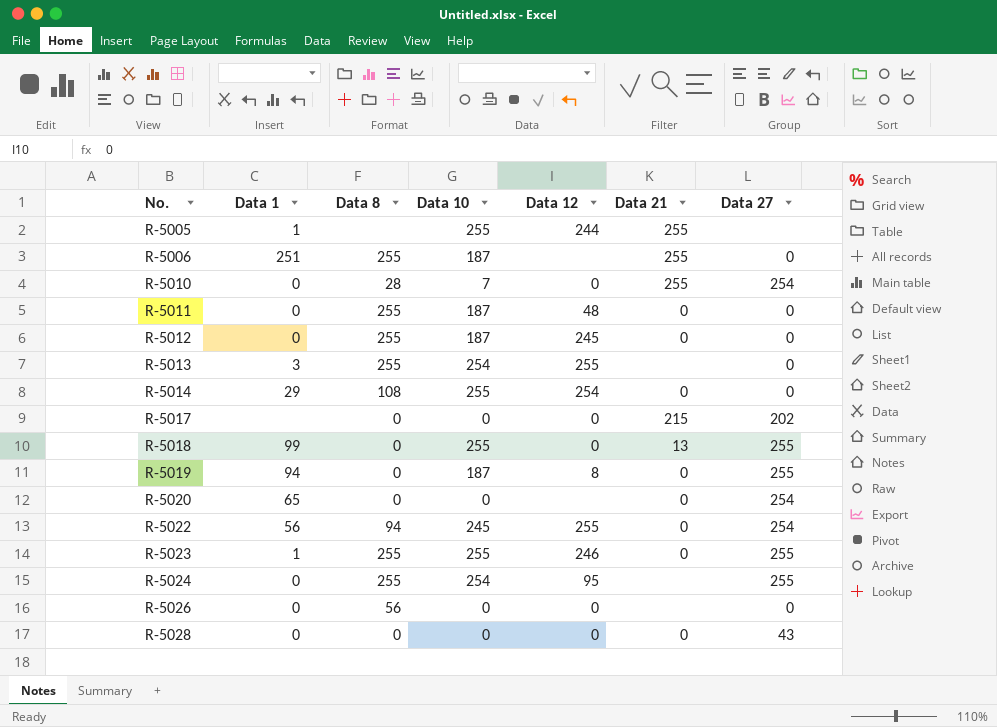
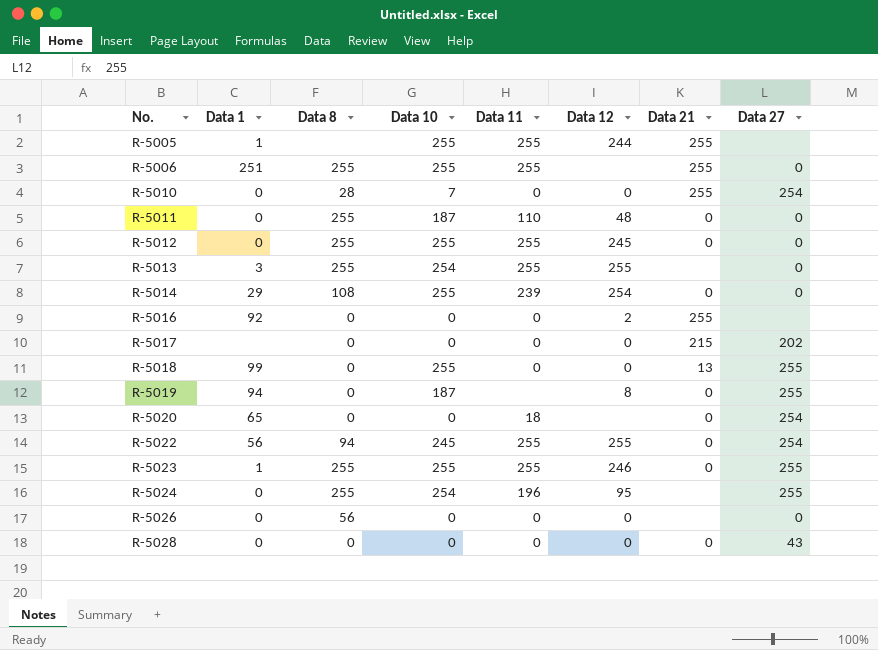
column Data 11 | position: none -> 5
R-5006 | Data 10: 187 -> 255
R-5012 | Data 10: 187 -> 255
row R-5016: none -> 92 | 0 | 0 | 0 | 2 | 255 | none

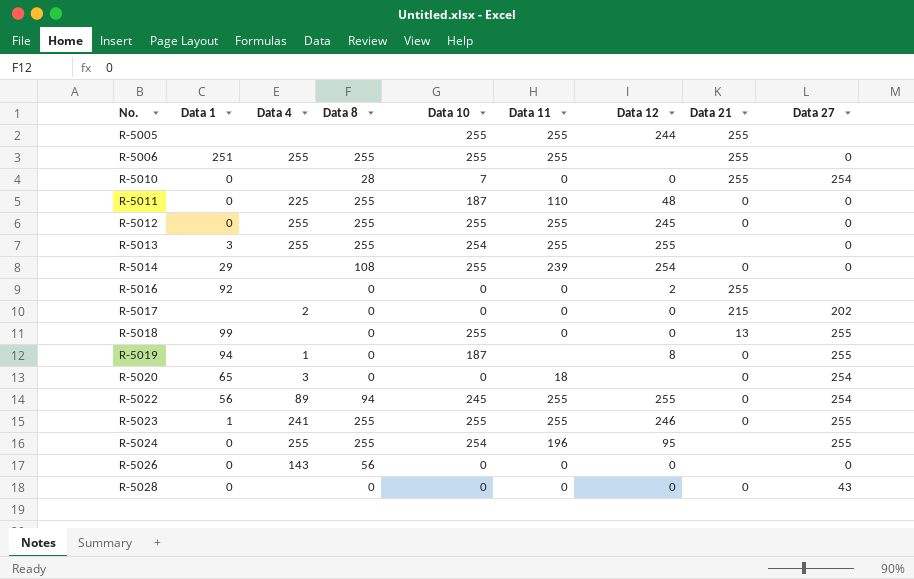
column Data 4 | position: none -> 3
R-5005 | Data 1: 1 -> none

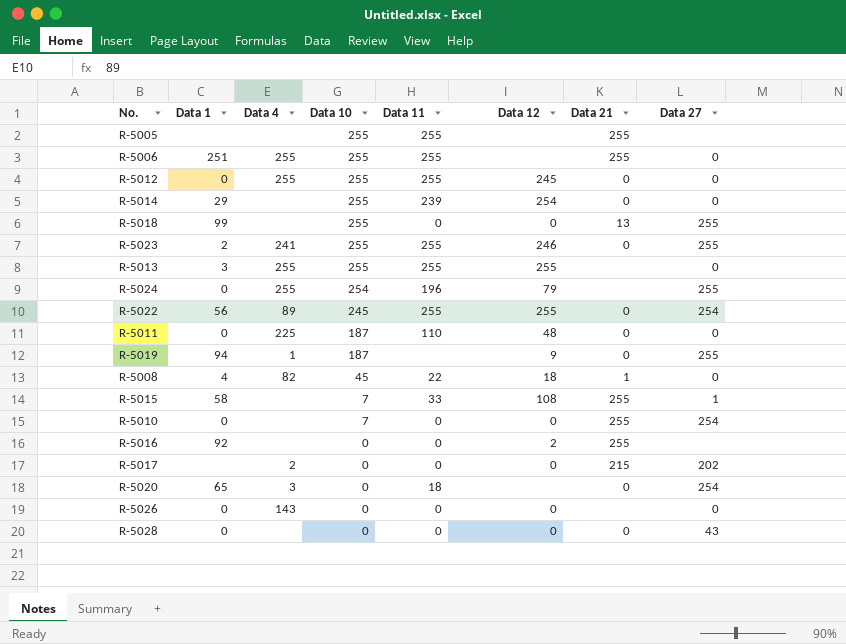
row order: No. ascending -> Data 10 descending
column Data 8 | position: 4 -> none
R-5005 | Data 12: 244 -> none
R-5023 | Data 1: 1 -> 2
R-5013 | Data 10: 254 -> 255
R-5024 | Data 12: 95 -> 79
R-5019 | Data 12: 8 -> 9
row R-5008: none -> 4 | 82 | 45 | 22 | 18 | 1 | 0
row R-5015: none -> 58 | none | 7 | 33 | 108 | 255 | 1

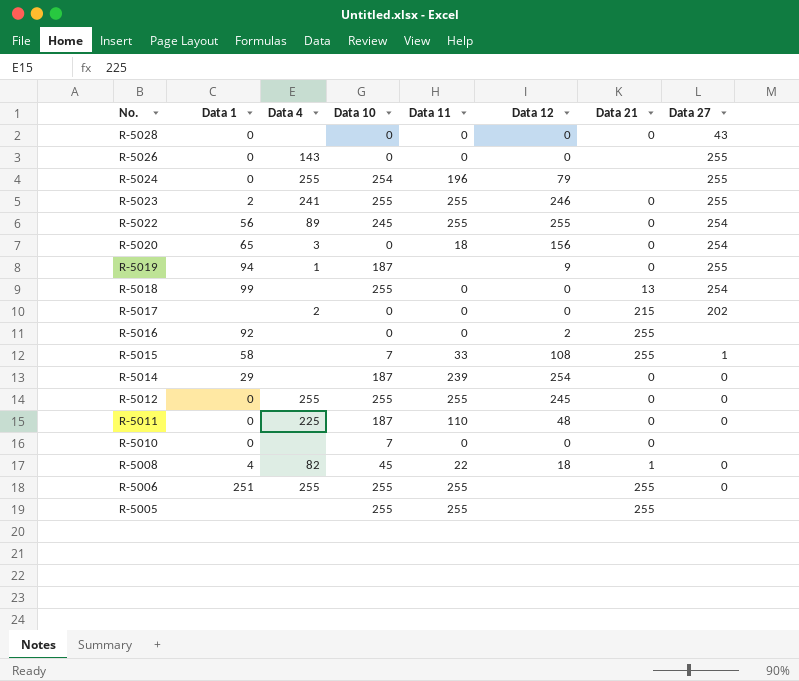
row order: Data 10 descending -> No. descending
row R-5013: 3 | 255 | 255 | 255 | 255 | none | 0 -> none
R-5026 | Data 27: 0 -> 255
R-5020 | Data 12: none -> 156
R-5018 | Data 27: 255 -> 254
R-5014 | Data 10: 255 -> 187
R-5010 | Data 21: 255 -> 0
R-5010 | Data 27: 254 -> none

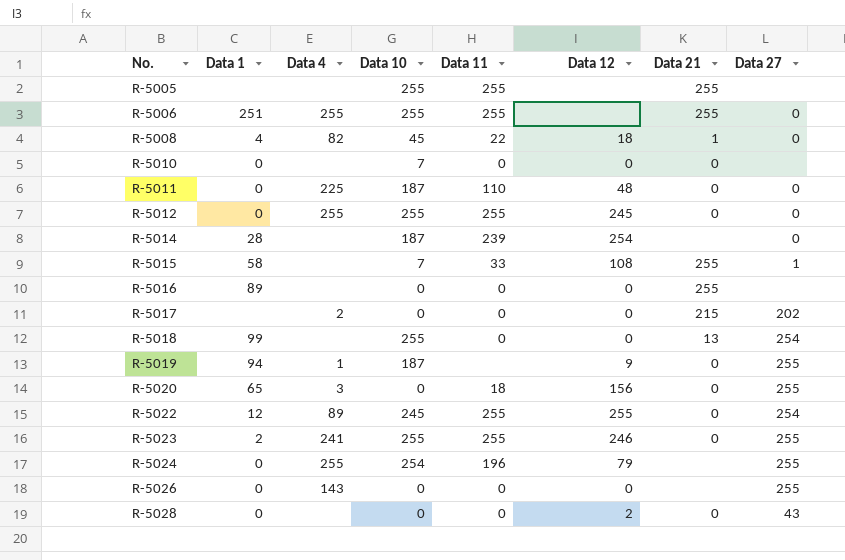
row order: No. descending -> No. ascending
R-5014 | Data 1: 29 -> 28
R-5014 | Data 21: 0 -> none
R-5016 | Data 1: 92 -> 89
R-5016 | Data 12: 2 -> 0
R-5020 | Data 27: 254 -> 255
R-5022 | Data 1: 56 -> 12
R-5028 | Data 12: 0 -> 2

